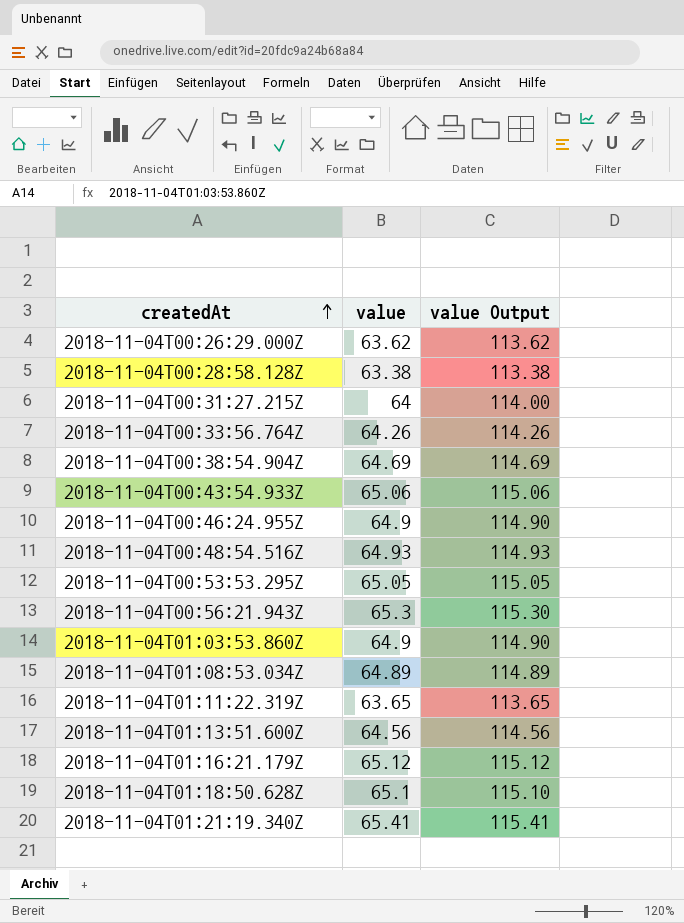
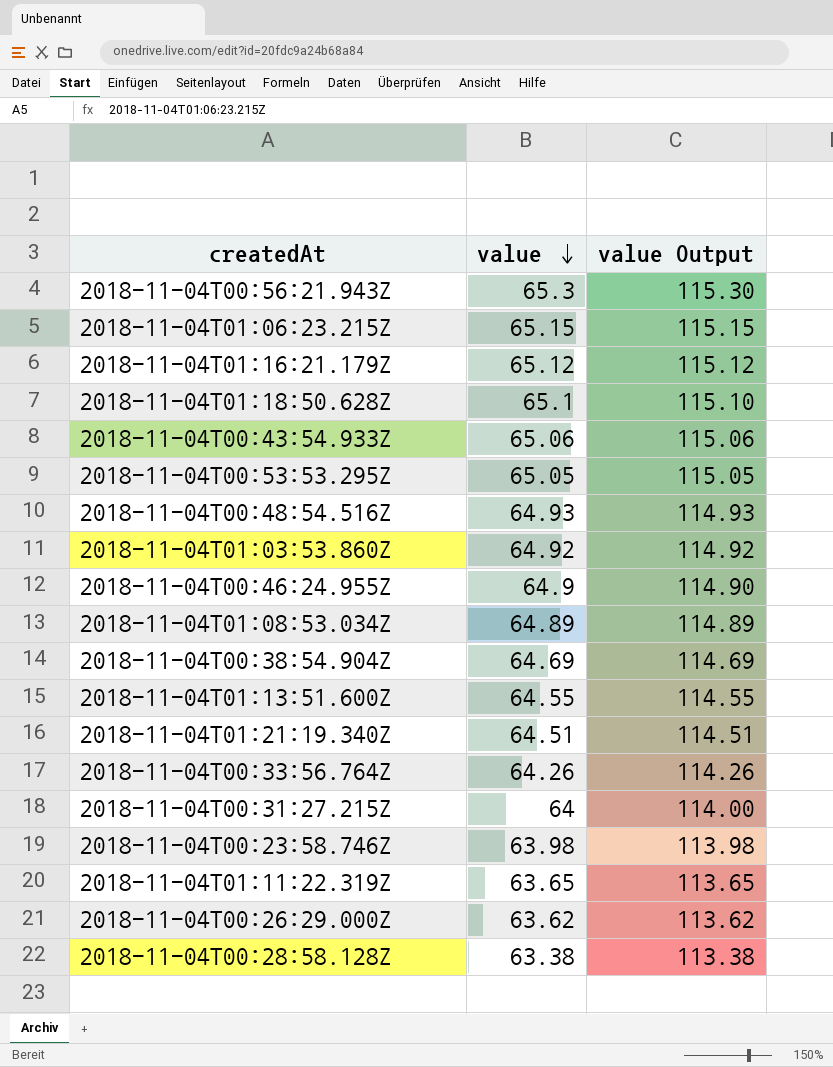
row order: createdAt ascending -> value descending
row 2018-11-04T01:06:23.215Z: none -> 65.15 | 115.15
2018-11-04T01:03:53.860Z | value: 64.9 -> 64.92
2018-11-04T01:03:53.860Z | value Output: 114.90 -> 114.92
2018-11-04T01:13:51.600Z | value: 64.56 -> 64.55
2018-11-04T01:13:51.600Z | value Output: 114.56 -> 114.55
2018-11-04T01:21:19.340Z | value: 65.41 -> 64.51
2018-11-04T01:21:19.340Z | value Output: 115.41 -> 114.51
row 2018-11-04T00:23:58.746Z: none -> 63.98 | 113.98

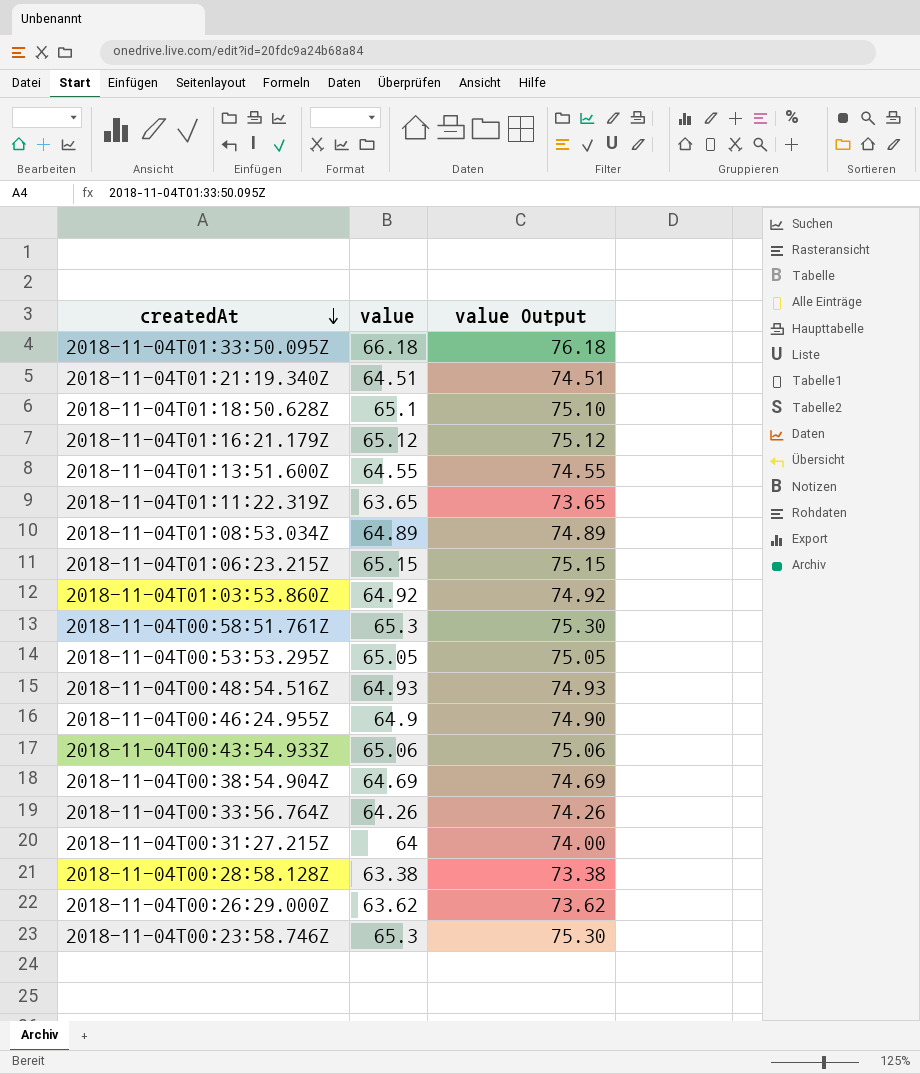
row order: value descending -> createdAt descending
column value Output | formula: [value] + 50 -> [value] + 10
row 2018-11-04T00:56:21.943Z: 65.3 | 115.30 -> none
row 2018-11-04T01:33:50.095Z: none -> 66.18 | 76.18
row 2018-11-04T00:58:51.761Z: none -> 65.3 | 75.30
2018-11-04T00:23:58.746Z | value: 63.98 -> 65.3

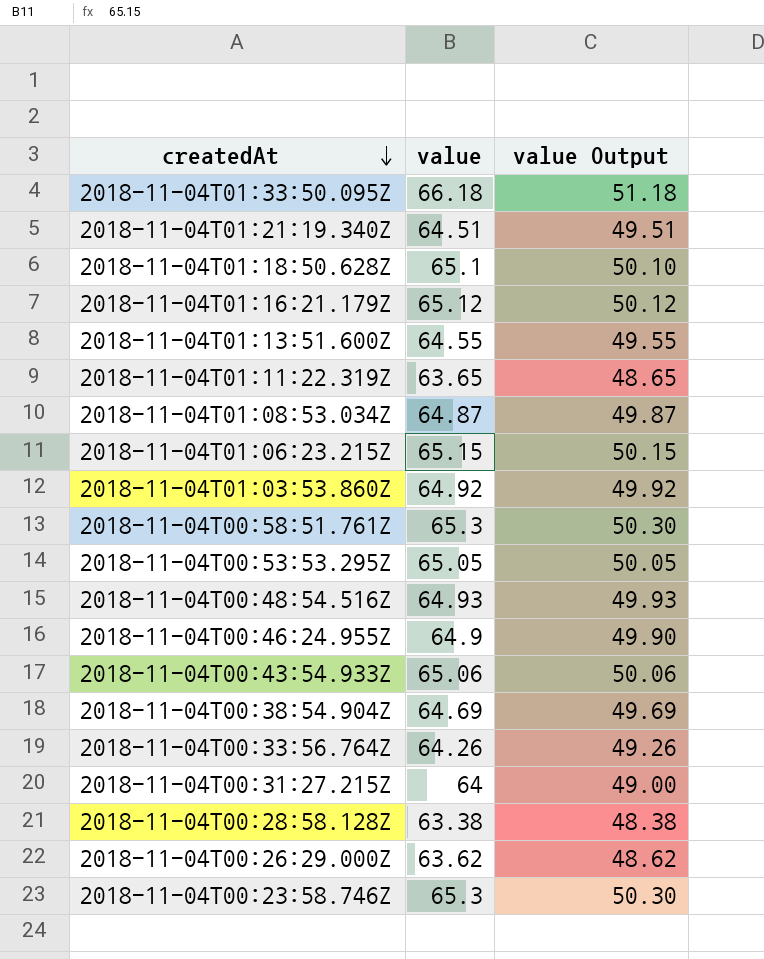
column value Output | formula: [value] + 10 -> [value] - 15
2018-11-04T01:08:53.034Z | value: 64.89 -> 64.87

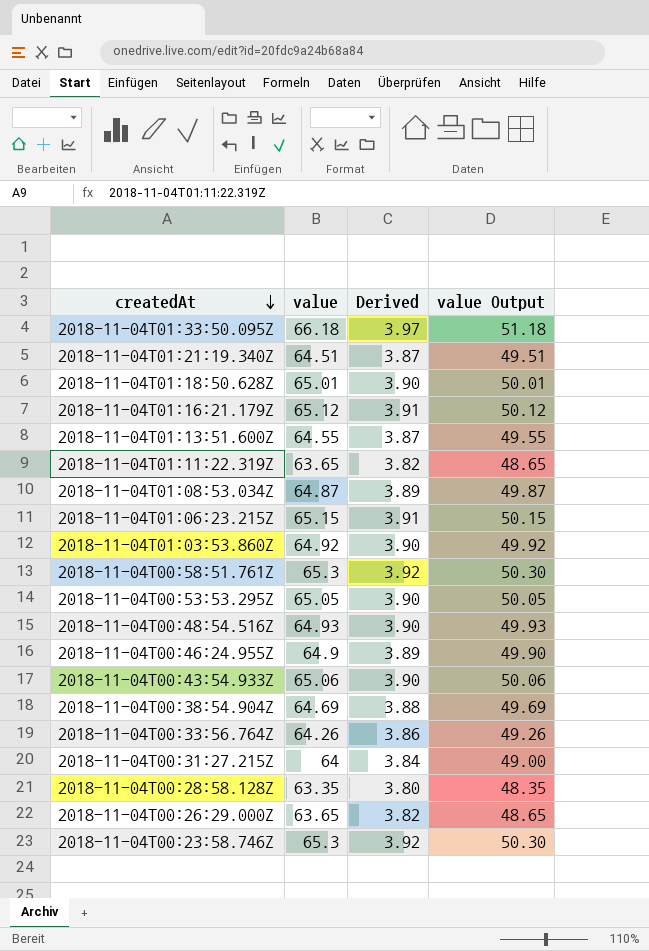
column Derived | formula: none -> [value] * 0.06
2018-11-04T01:18:50.628Z | value: 65.1 -> 65.01
2018-11-04T01:18:50.628Z | value Output: 50.10 -> 50.01
2018-11-04T00:28:58.128Z | value: 63.38 -> 63.35
2018-11-04T00:28:58.128Z | value Output: 48.38 -> 48.35
2018-11-04T00:26:29.000Z | value: 63.62 -> 63.65
2018-11-04T00:26:29.000Z | value Output: 48.62 -> 48.65

